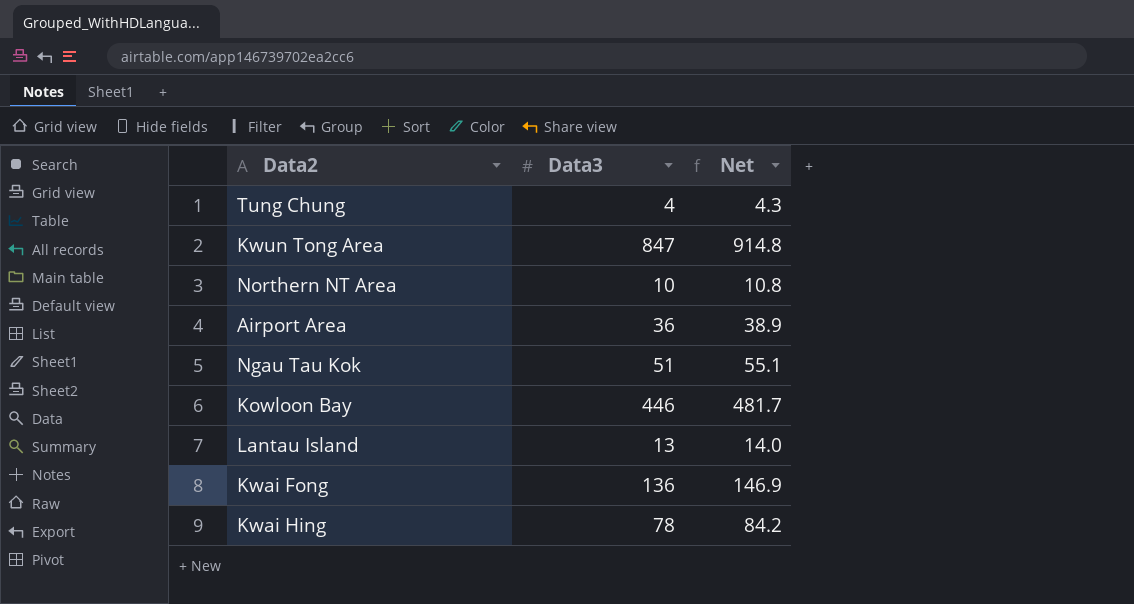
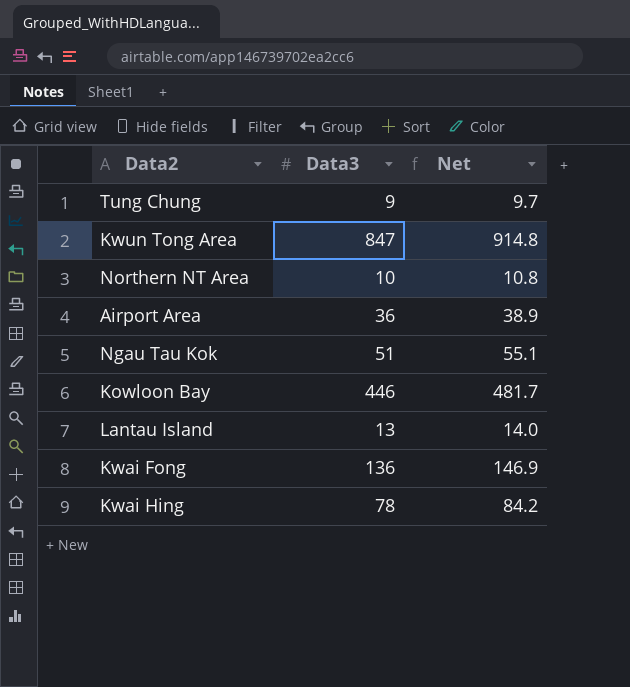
Tung Chung | Data3: 4 -> 9
Tung Chung | Net: 4.3 -> 9.7

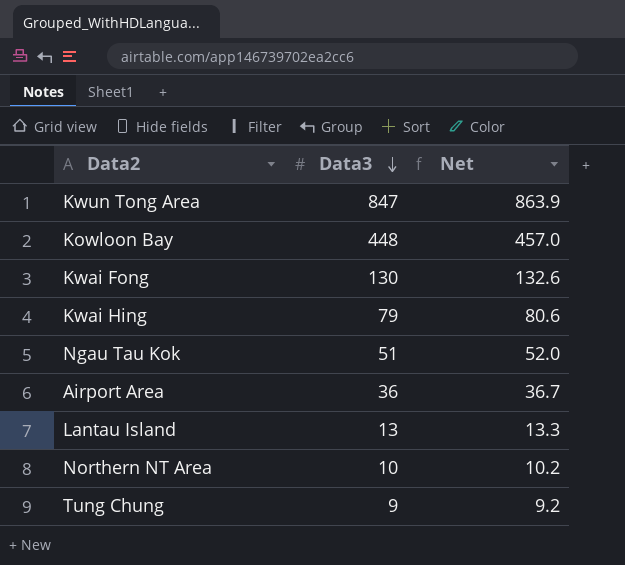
row order: none -> Data3 descending
column Net | formula: [Data3] * 1.08 -> [Data3] * 1.02
Kowloon Bay | Data3: 446 -> 448
Kwai Fong | Data3: 136 -> 130
Kwai Hing | Data3: 78 -> 79

